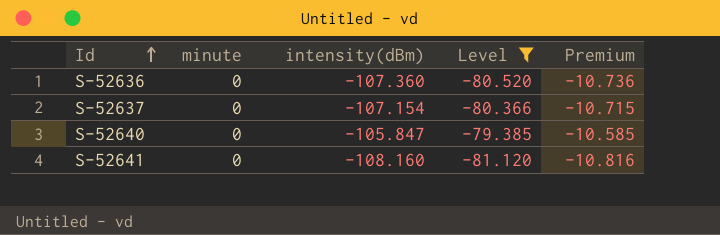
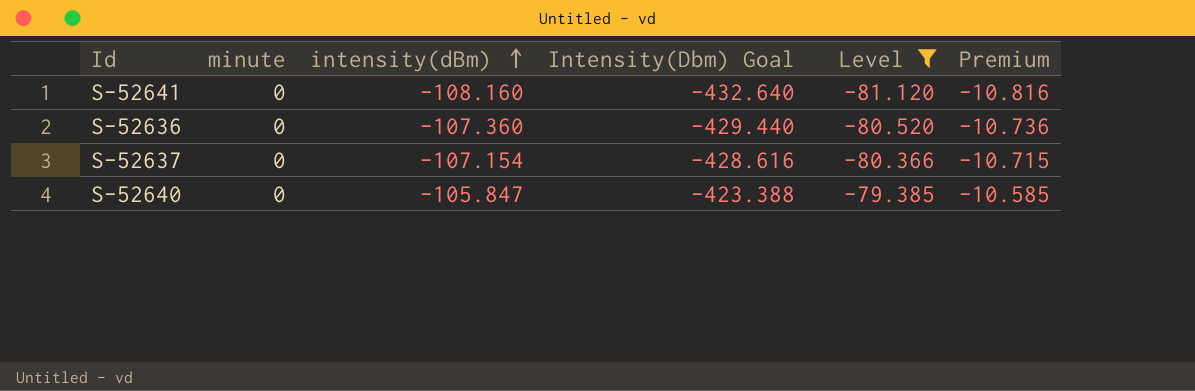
row order: Id ascending -> intensity(dBm) ascending
column Intensity(Dbm) Goal | formula: none -> [intensity(dBm)] * 4

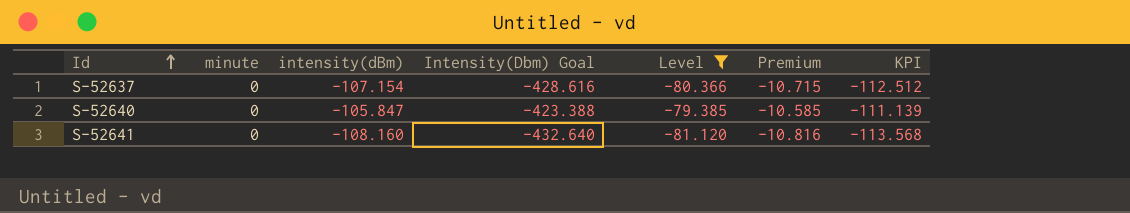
row order: intensity(dBm) ascending -> Id ascending
column KPI | formula: none -> [intensity(dBm)] * 1.05
row S-52636: 0 | -107.360 | -429.440 | -80.520 | -10.736 -> none

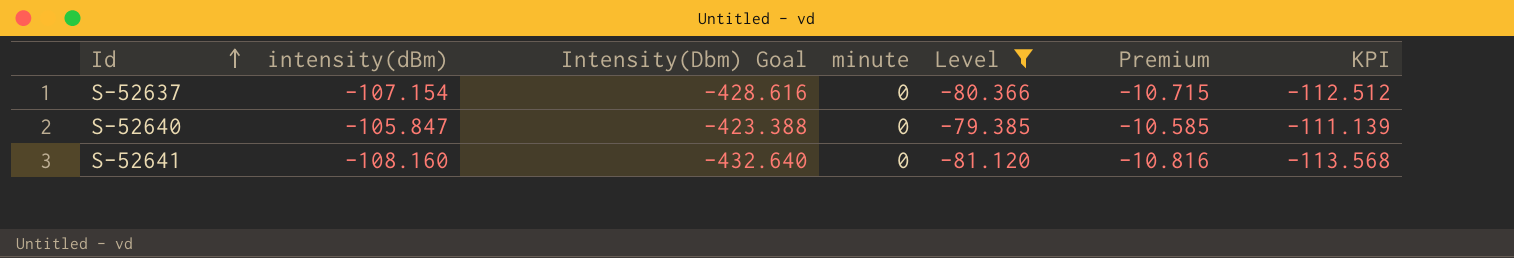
column minute | position: 2 -> 4

